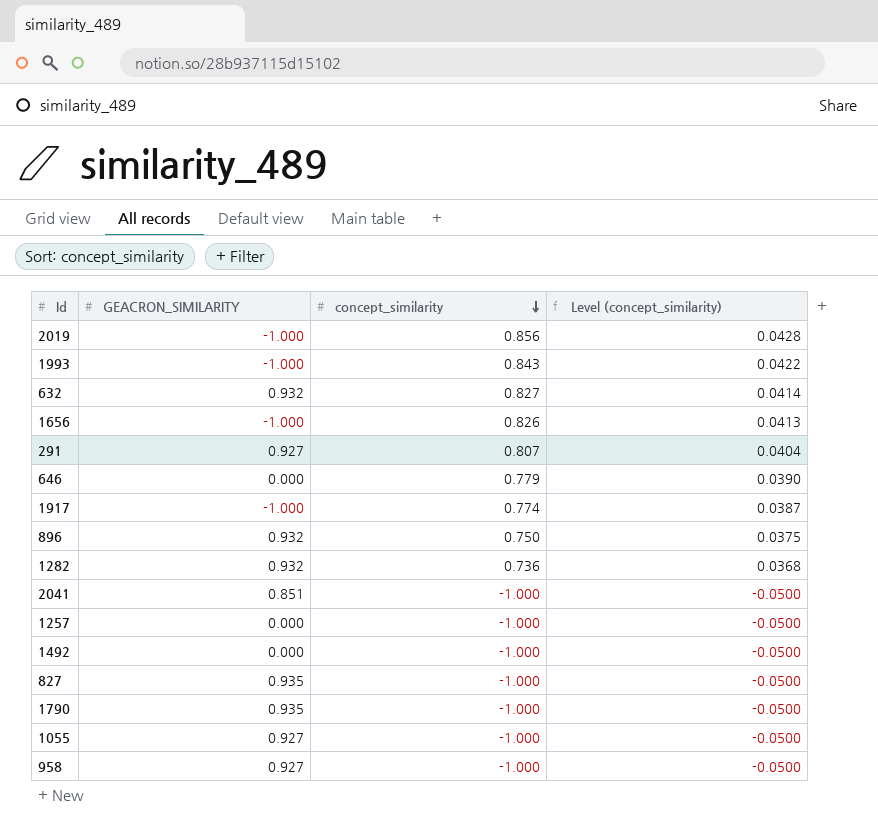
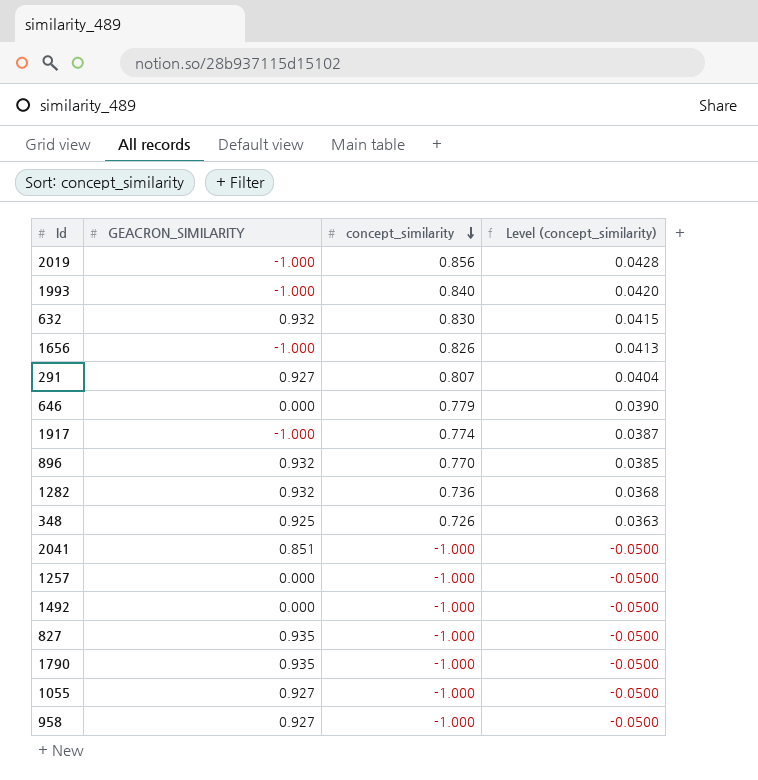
1993 | concept_similarity: 0.843 -> 0.840
1993 | Level (concept_similarity): 0.0422 -> 0.0420
632 | concept_similarity: 0.827 -> 0.830
632 | Level (concept_similarity): 0.0414 -> 0.0415
896 | concept_similarity: 0.750 -> 0.770
896 | Level (concept_similarity): 0.0375 -> 0.0385
row 348: none -> 0.925 | 0.726 | 0.0363

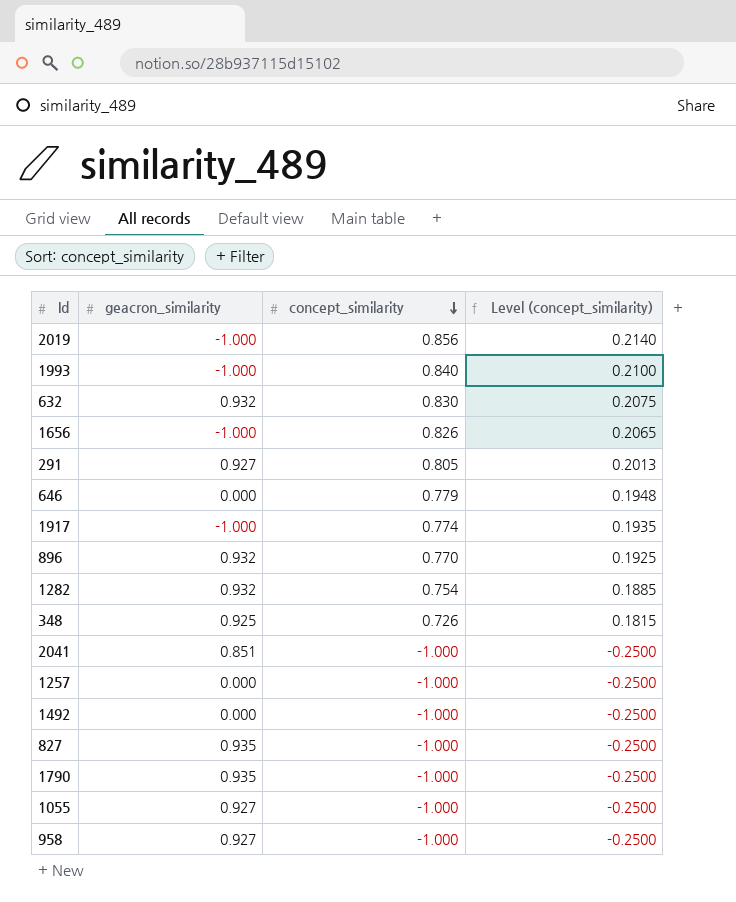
column name: GEACRON_SIMILARITY -> geacron_similarity
column Level (concept_similarity) | formula: [concept_similarity] * 0.05 -> [concept_similarity] * 0.25
291 | concept_similarity: 0.807 -> 0.805
1282 | concept_similarity: 0.736 -> 0.754

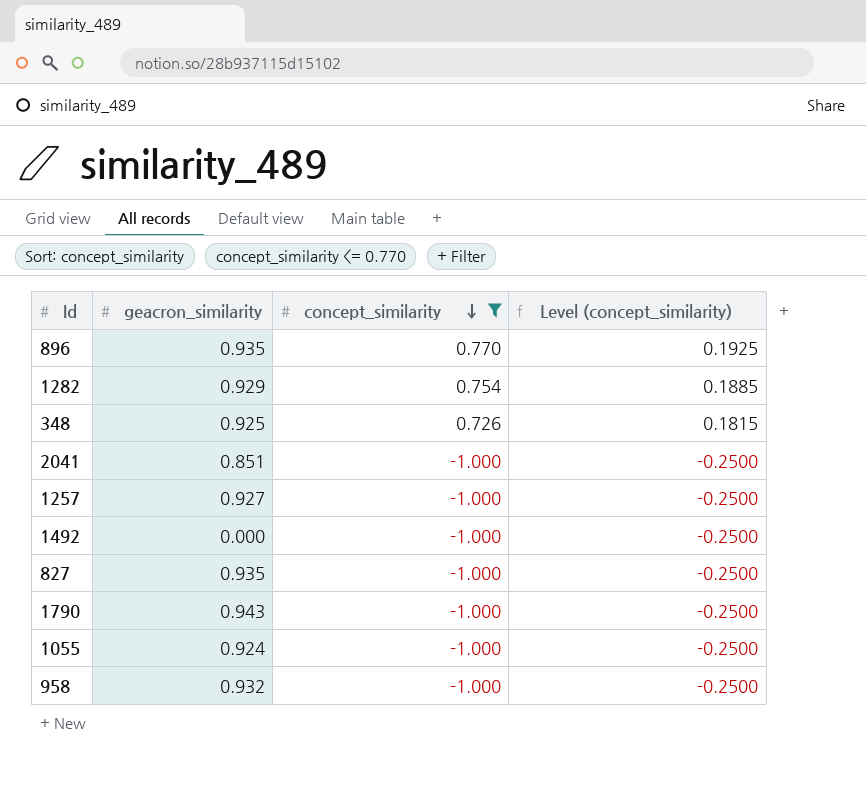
filter: none -> concept_similarity <= 0.770
896 | geacron_similarity: 0.932 -> 0.935
1282 | geacron_similarity: 0.932 -> 0.929
1257 | geacron_similarity: 0.000 -> 0.927
1790 | geacron_similarity: 0.935 -> 0.943
1055 | geacron_similarity: 0.927 -> 0.924
958 | geacron_similarity: 0.927 -> 0.932

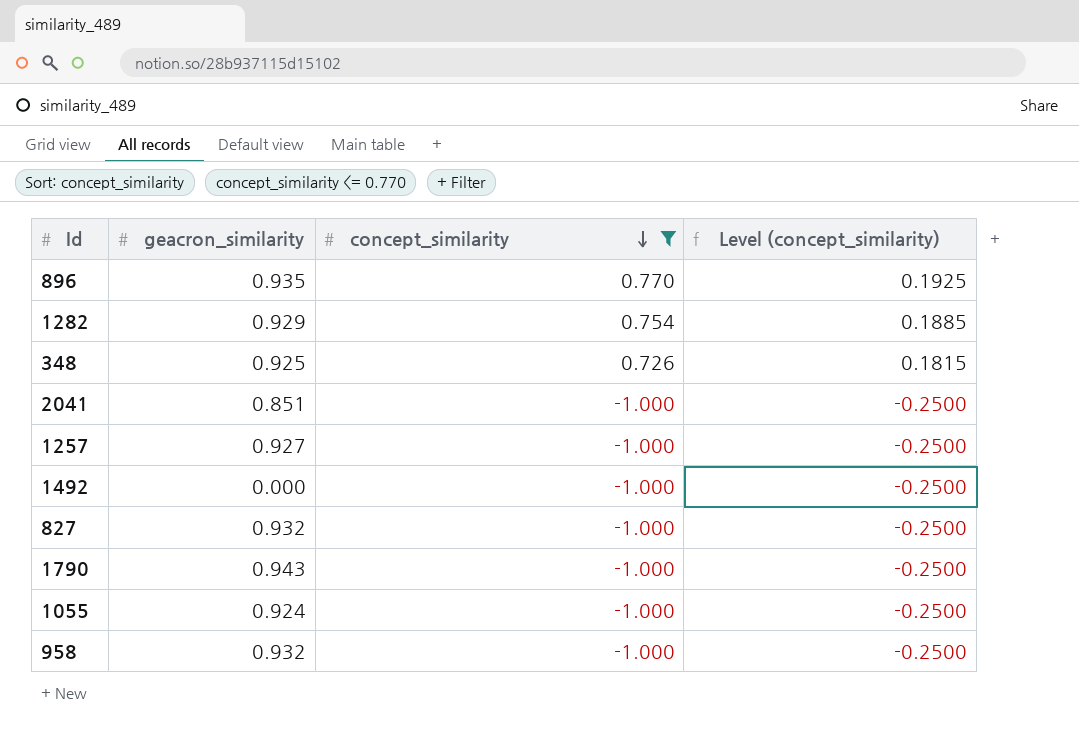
827 | geacron_similarity: 0.935 -> 0.932

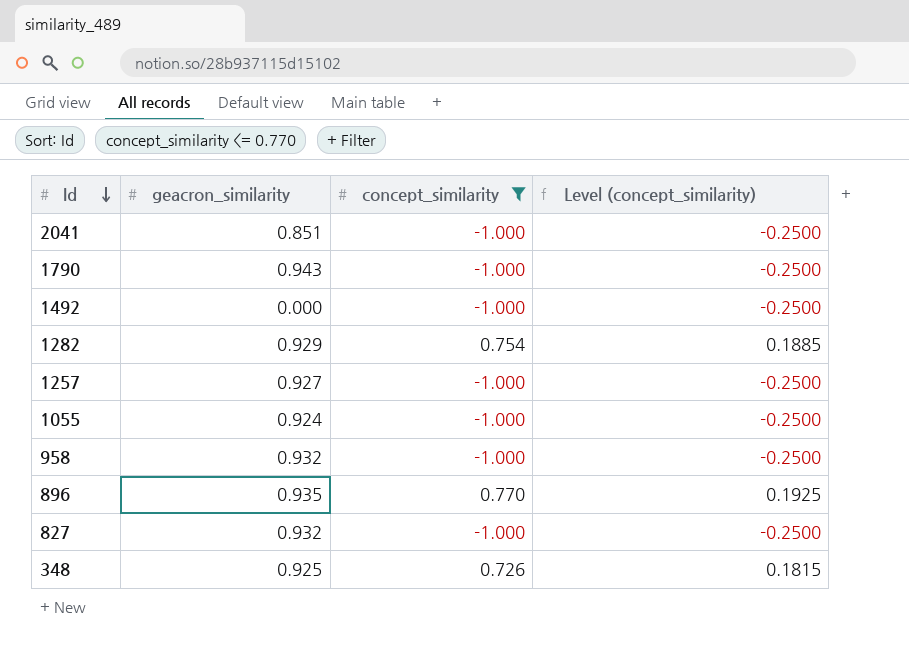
row order: concept_similarity descending -> Id descending

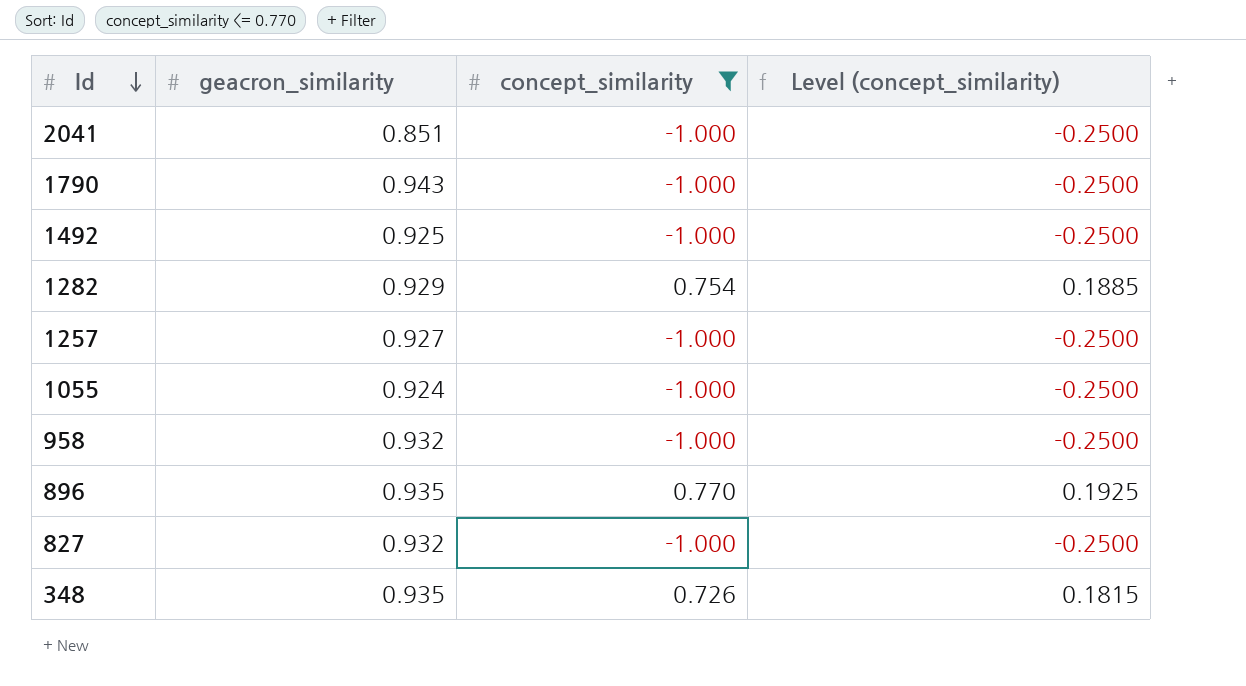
1492 | geacron_similarity: 0.000 -> 0.925
348 | geacron_similarity: 0.925 -> 0.935

